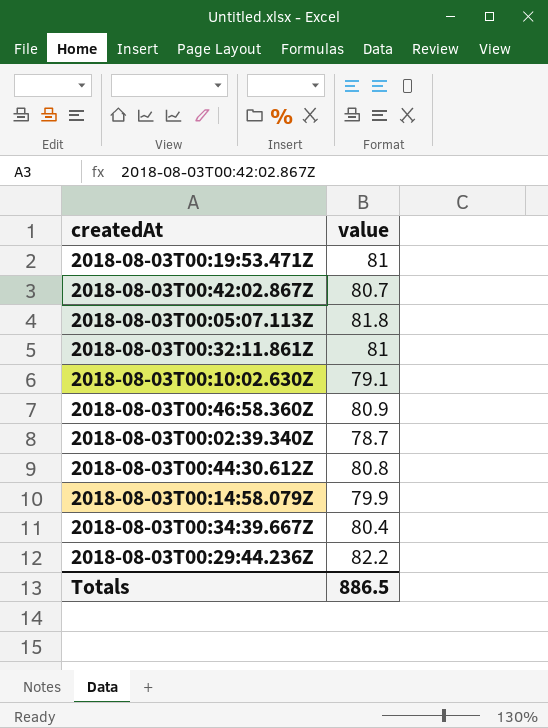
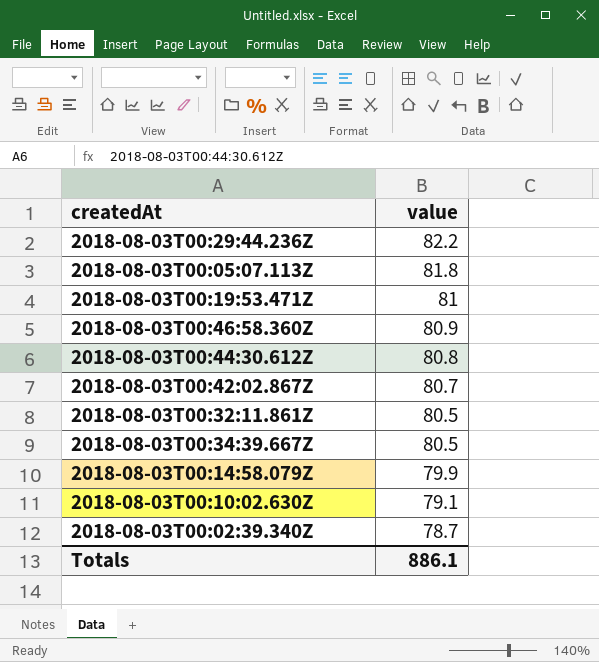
row order: none -> value descending
2018-08-03T00:32:11.861Z | value: 81 -> 80.5
2018-08-03T00:34:39.667Z | value: 80.4 -> 80.5
Totals | value: 886.5 -> 886.1

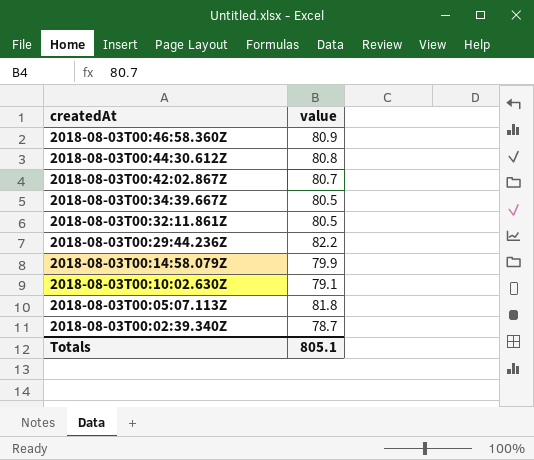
row order: value descending -> createdAt descending
row 2018-08-03T00:19:53.471Z: 81 -> none
Totals | value: 886.1 -> 805.1

